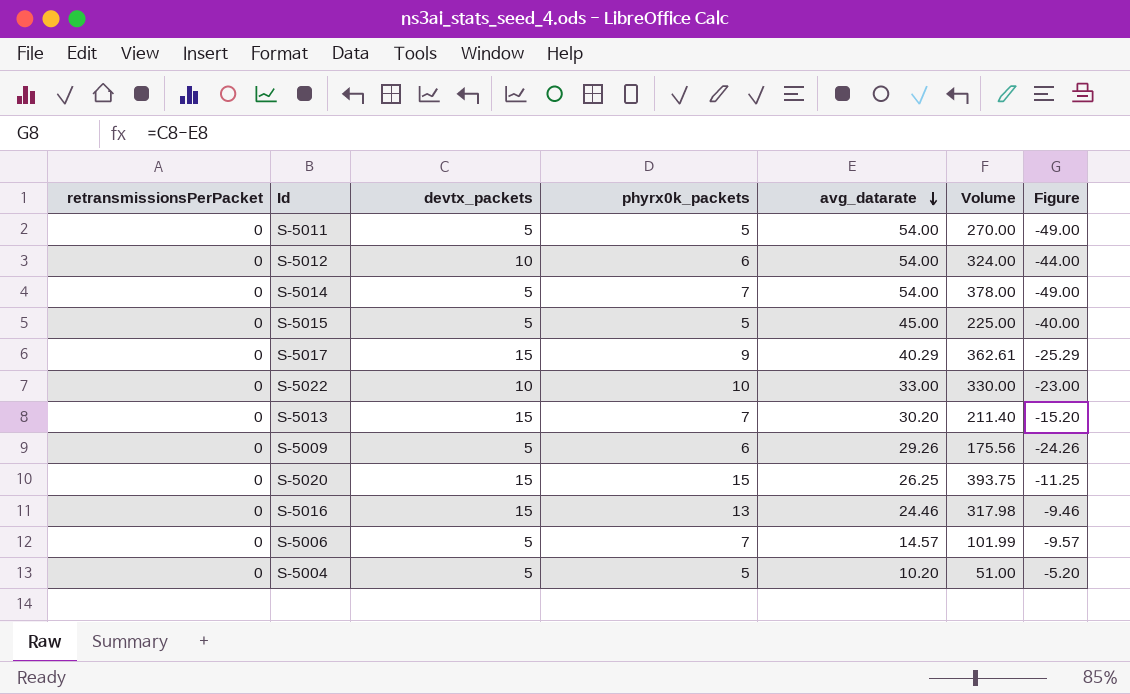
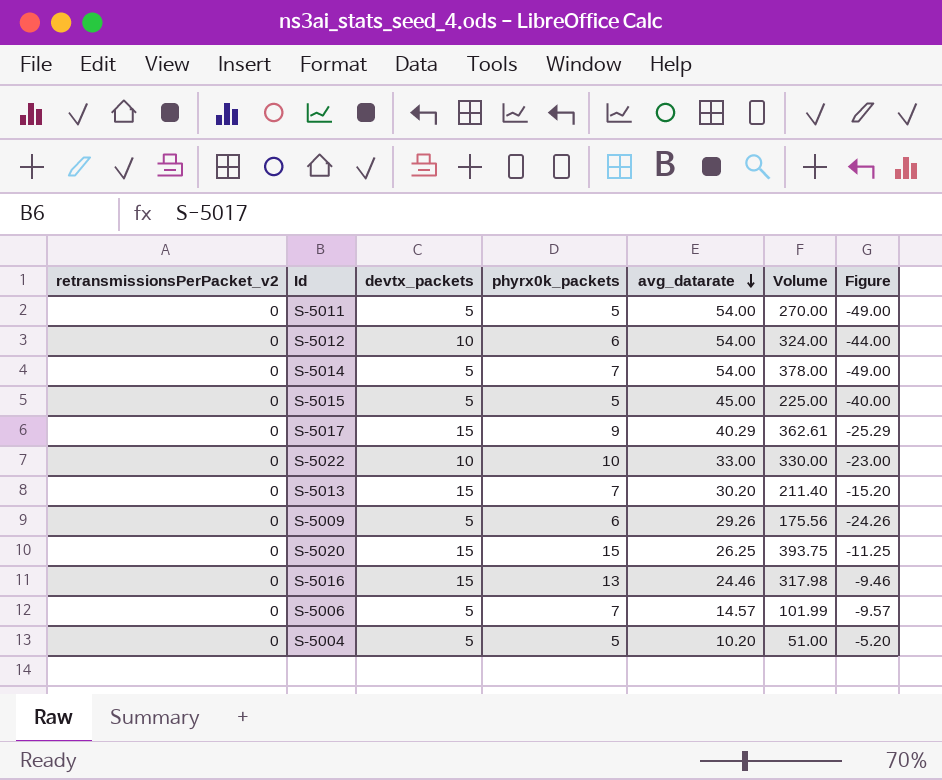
column name: retransmissionsPerPacket -> retransmissionsPerPacket_v2

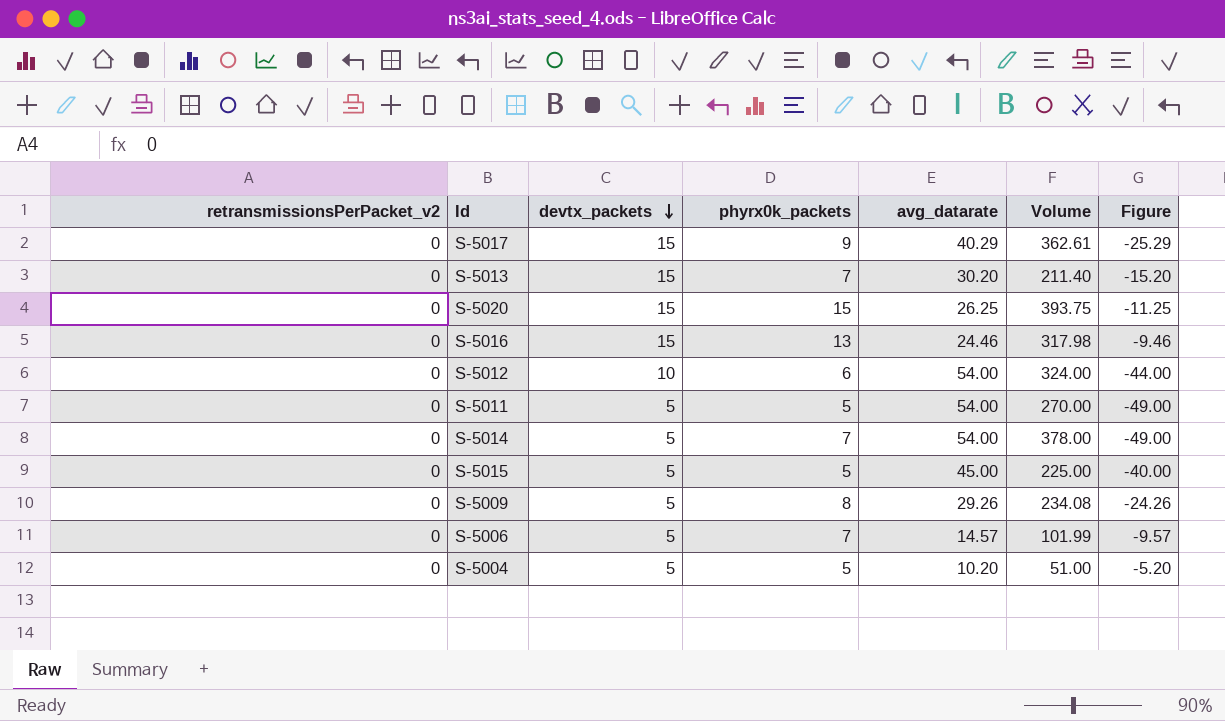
row order: avg_datarate descending -> devtx_packets descending
row S-5022: 0 | 10 | 10 | 33.00 | 330.00 | -23.00 -> none
S-5009 | phyrx0k_packets: 6 -> 8
S-5009 | Volume: 175.56 -> 234.08

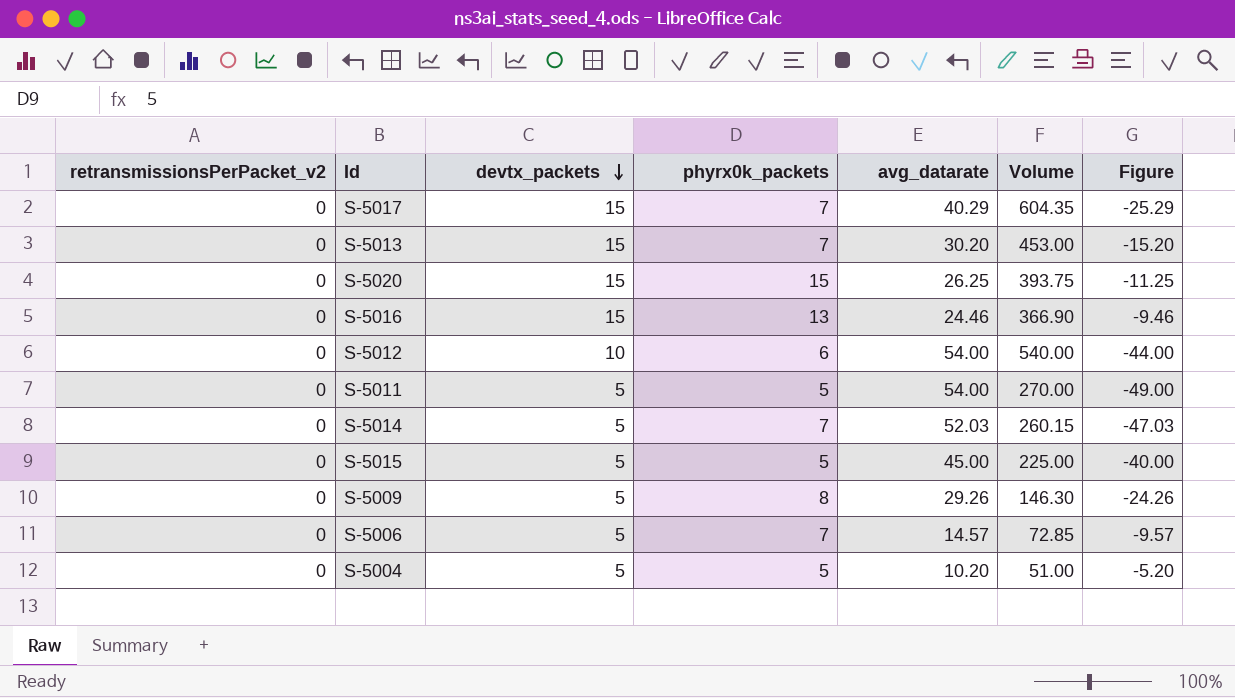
column Volume | formula: [phyrx0k_packets] * [avg_datarate] -> [devtx_packets] * [avg_datarate]
S-5017 | phyrx0k_packets: 9 -> 7
S-5014 | avg_datarate: 54.00 -> 52.03
S-5014 | Figure: -49.00 -> -47.03

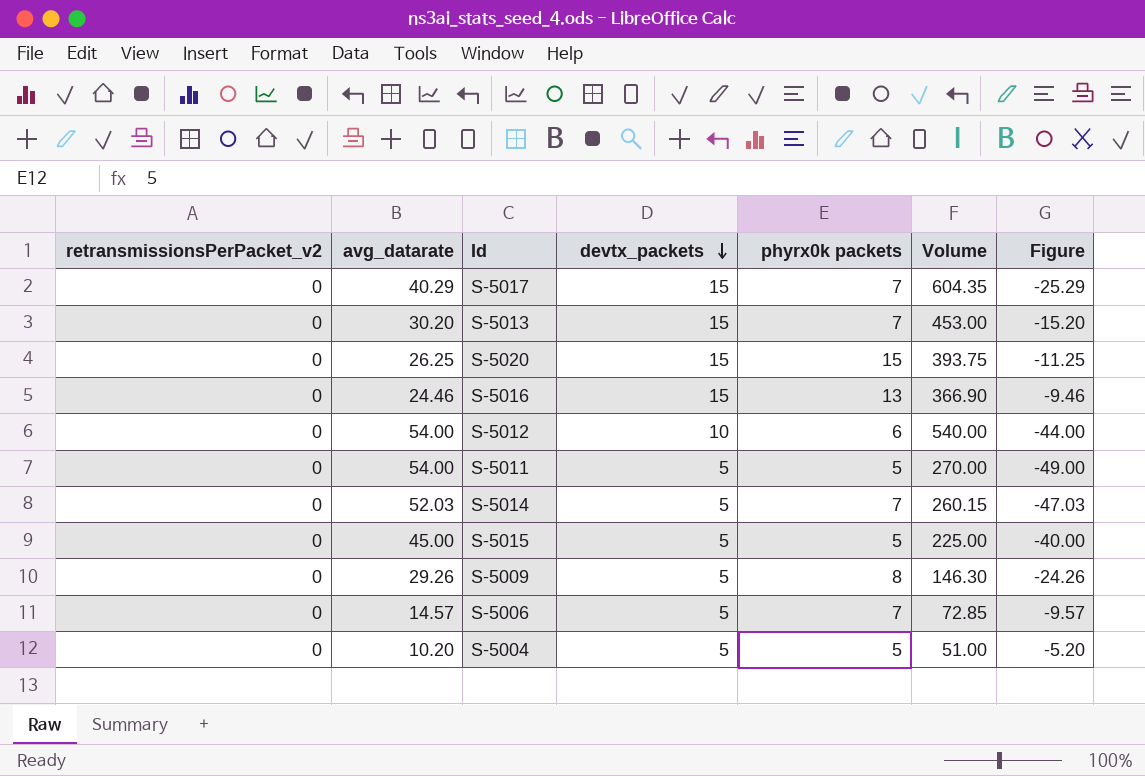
column avg_datarate | position: 5 -> 2
column name: phyrx0k_packets -> phyrx0k packets

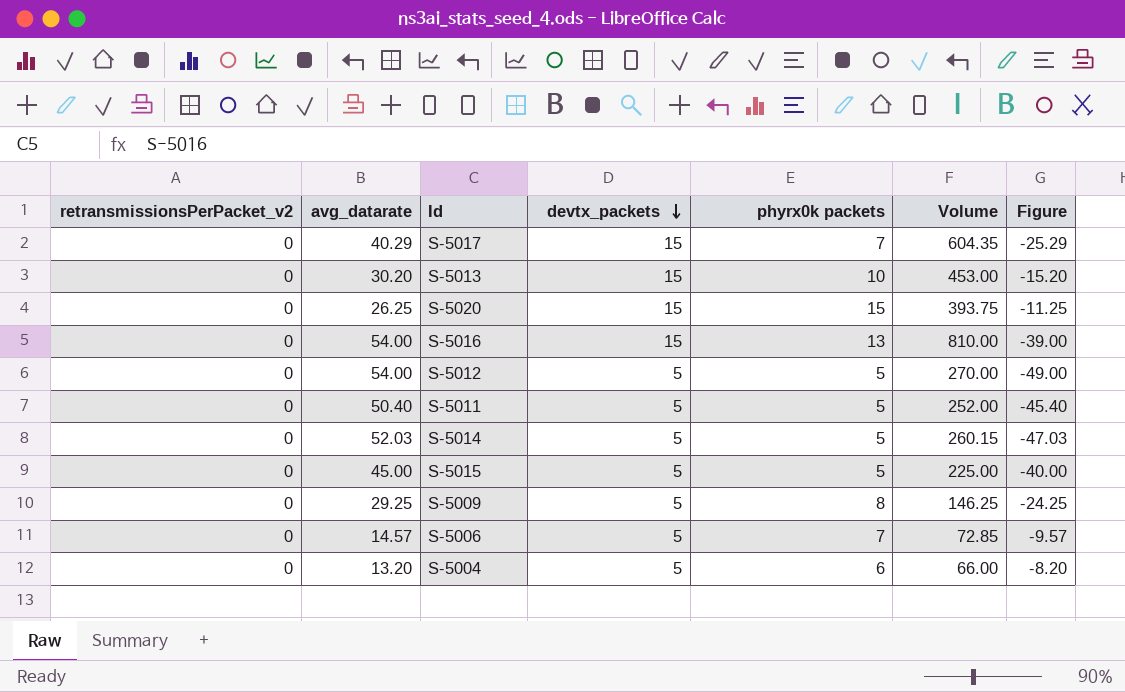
S-5013 | phyrx0k packets: 7 -> 10
S-5016 | avg_datarate: 24.46 -> 54.00
S-5016 | Volume: 366.90 -> 810.00
S-5016 | Figure: -9.46 -> -39.00
S-5012 | devtx_packets: 10 -> 5
S-5012 | phyrx0k packets: 6 -> 5
S-5012 | Volume: 540.00 -> 270.00
S-5012 | Figure: -44.00 -> -49.00
S-5011 | avg_datarate: 54.00 -> 50.40
S-5011 | Volume: 270.00 -> 252.00
S-5011 | Figure: -49.00 -> -45.40
S-5014 | phyrx0k packets: 7 -> 5
S-5009 | avg_datarate: 29.26 -> 29.25
S-5009 | Volume: 146.30 -> 146.25
S-5009 | Figure: -24.26 -> -24.25
S-5004 | avg_datarate: 10.20 -> 13.20
S-5004 | phyrx0k packets: 5 -> 6
S-5004 | Volume: 51.00 -> 66.00
S-5004 | Figure: -5.20 -> -8.20

